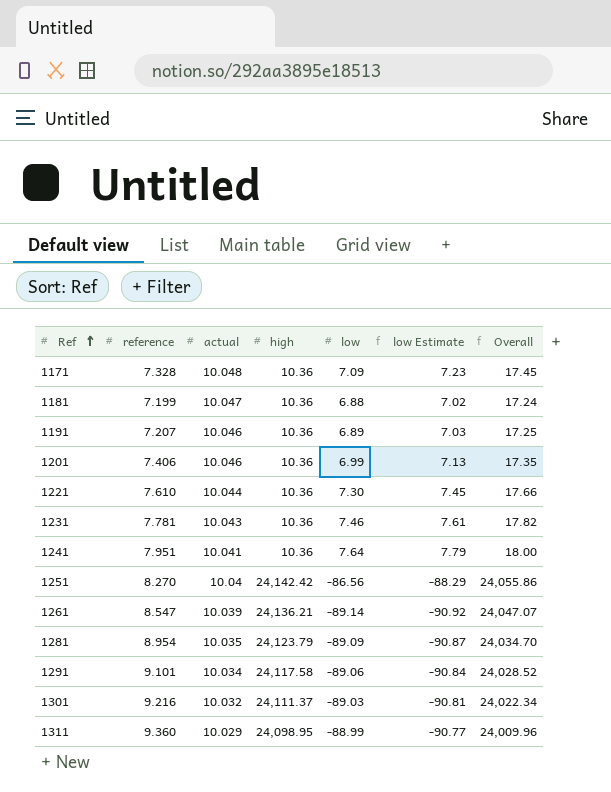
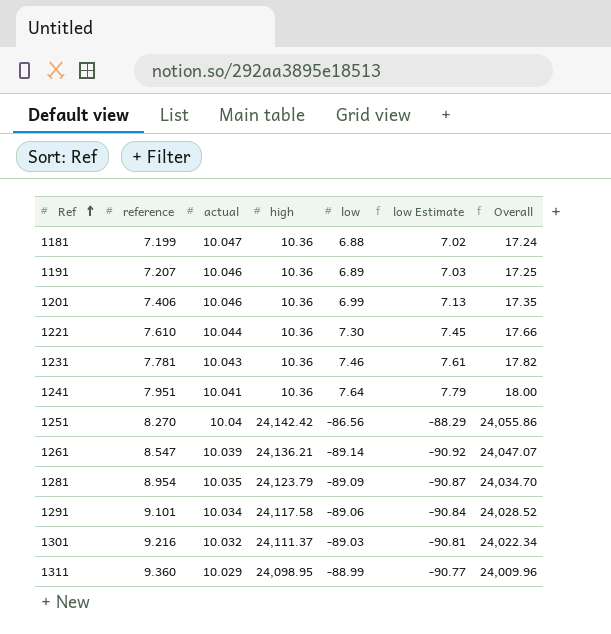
row 1171: 7.328 | 10.048 | 10.36 | 7.09 | 7.23 | 17.45 -> none

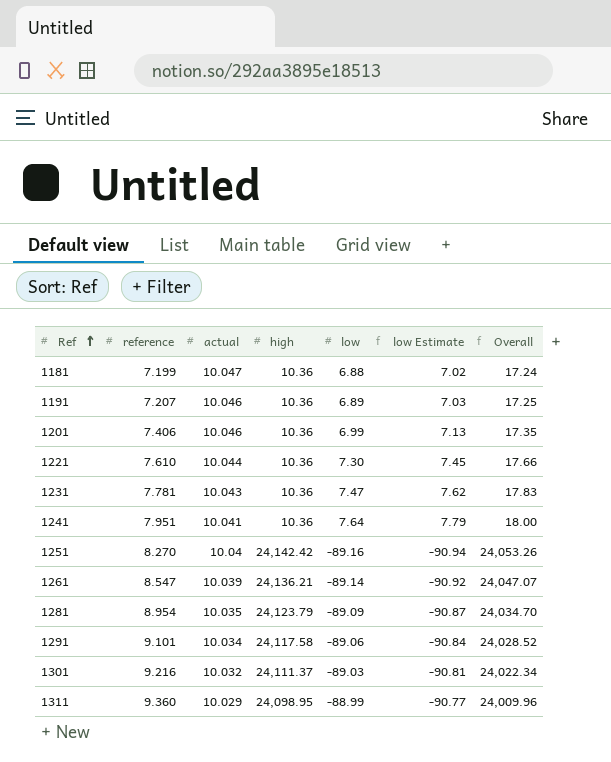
1231 | low: 7.46 -> 7.47
1231 | low Estimate: 7.61 -> 7.62
1231 | Overall: 17.82 -> 17.83
1251 | low: -86.56 -> -89.16
1251 | low Estimate: -88.29 -> -90.94
1251 | Overall: 24,055.86 -> 24,053.26

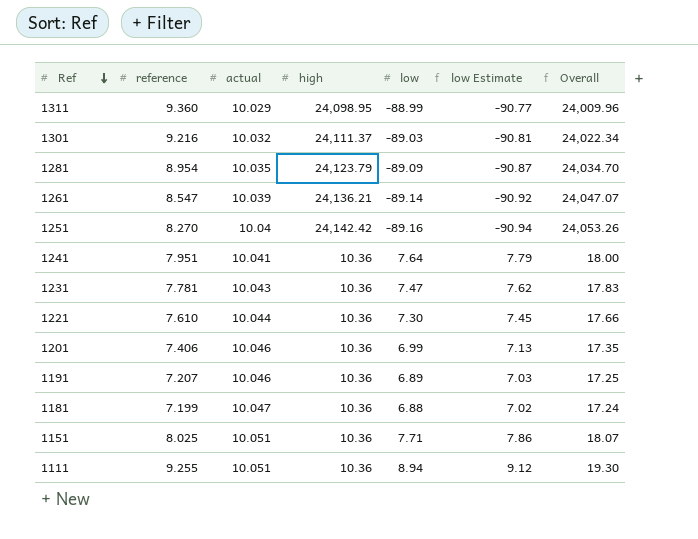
row order: Ref ascending -> Ref descending
row 1291: 9.101 | 10.034 | 24,117.58 | -89.06 | -90.84 | 24,028.52 -> none
row 1151: none -> 8.025 | 10.051 | 10.36 | 7.71 | 7.86 | 18.07
row 1111: none -> 9.255 | 10.051 | 10.36 | 8.94 | 9.12 | 19.30

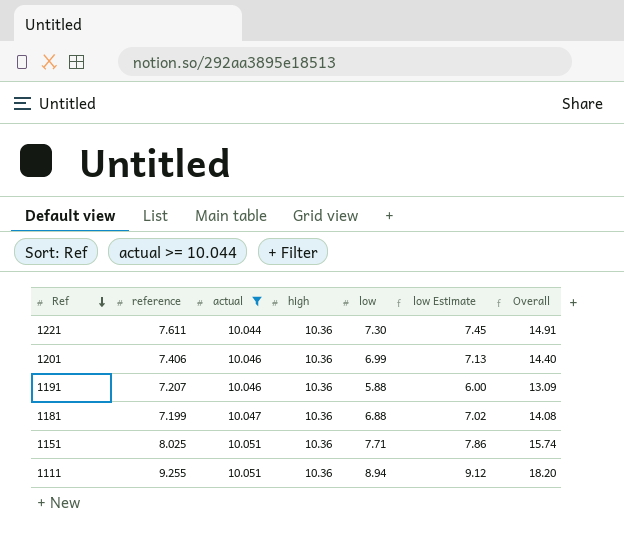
filter: none -> actual >= 10.044
column Overall | formula: [high] + [low] -> [reference] + [low]
1221 | reference: 7.610 -> 7.611
1191 | low: 6.89 -> 5.88
1191 | low Estimate: 7.03 -> 6.00

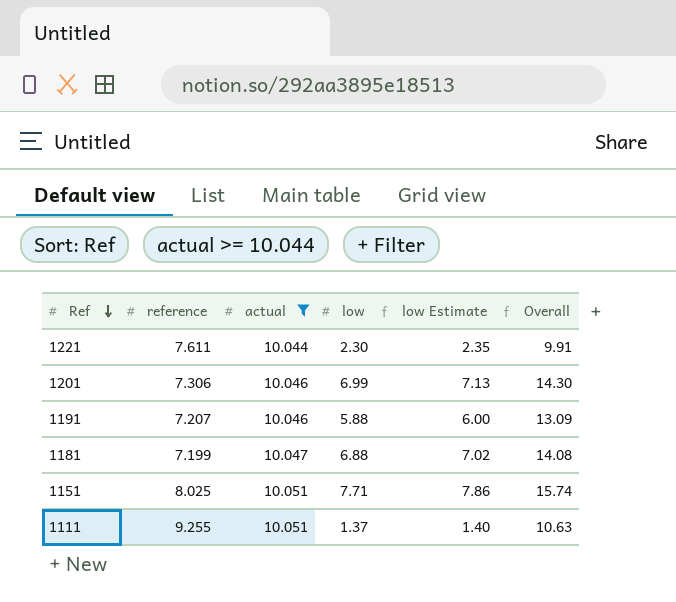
column high | position: 4 -> none
1221 | low: 7.30 -> 2.30
1221 | low Estimate: 7.45 -> 2.35
1221 | Overall: 14.91 -> 9.91
1201 | reference: 7.406 -> 7.306
1201 | Overall: 14.40 -> 14.30
1111 | low: 8.94 -> 1.37
1111 | low Estimate: 9.12 -> 1.40
1111 | Overall: 18.20 -> 10.63

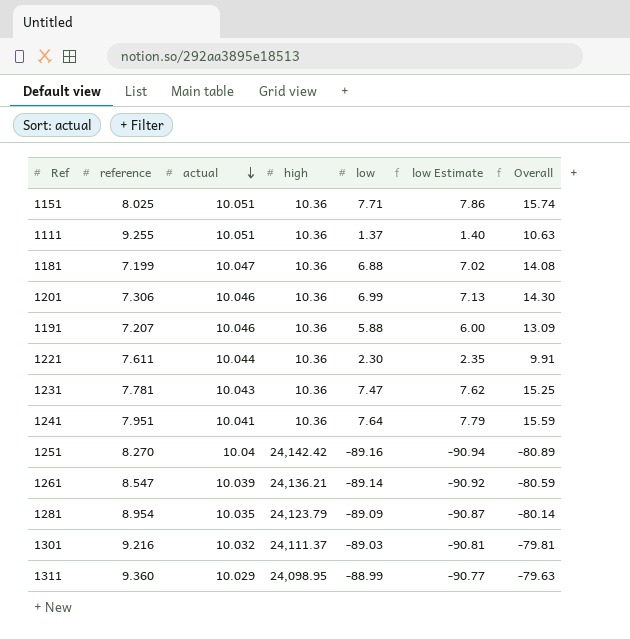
filter: actual >= 10.044 -> none
row order: Ref descending -> actual descending
column high | position: none -> 4

